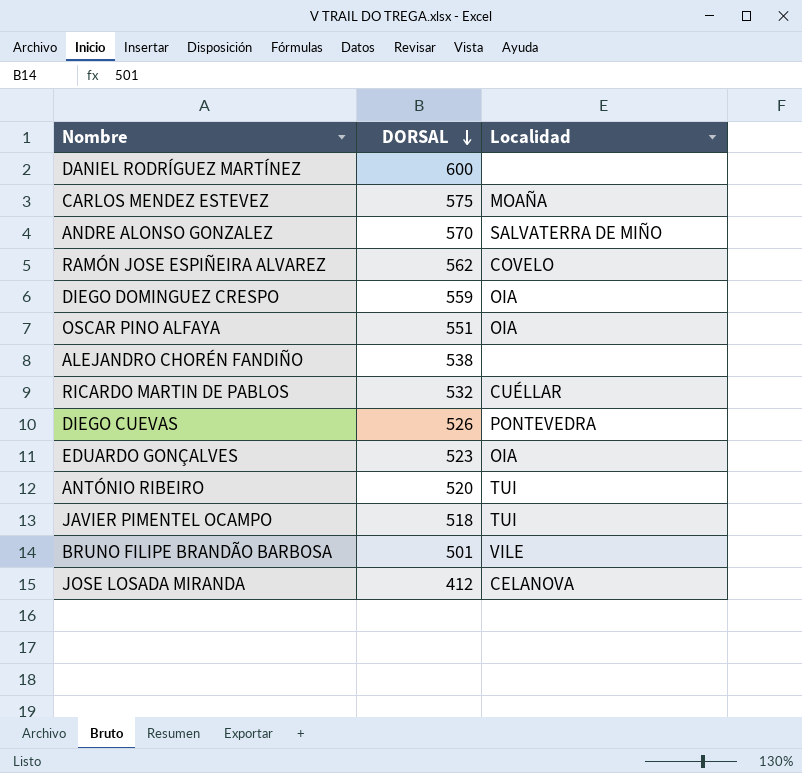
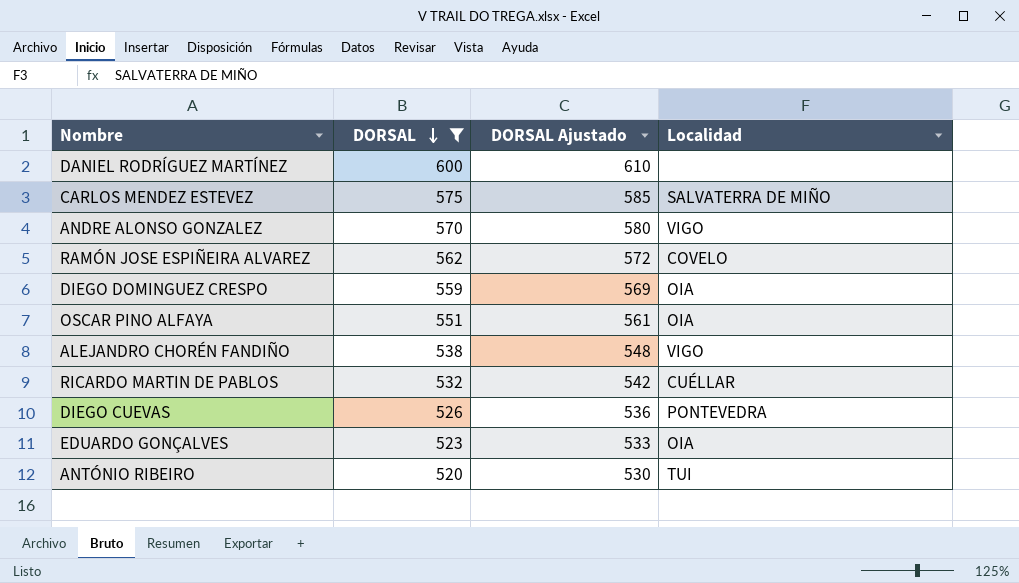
filter: none -> DORSAL >= 520
column DORSAL Ajustado | formula: none -> [DORSAL] + 10
CARLOS MENDEZ ESTEVEZ | Localidad: MOAÑA -> SALVATERRA DE MIÑO
ANDRE ALONSO GONZALEZ | Localidad: SALVATERRA DE MIÑO -> VIGO
ALEJANDRO CHORÉN FANDIÑO | Localidad: none -> VIGO

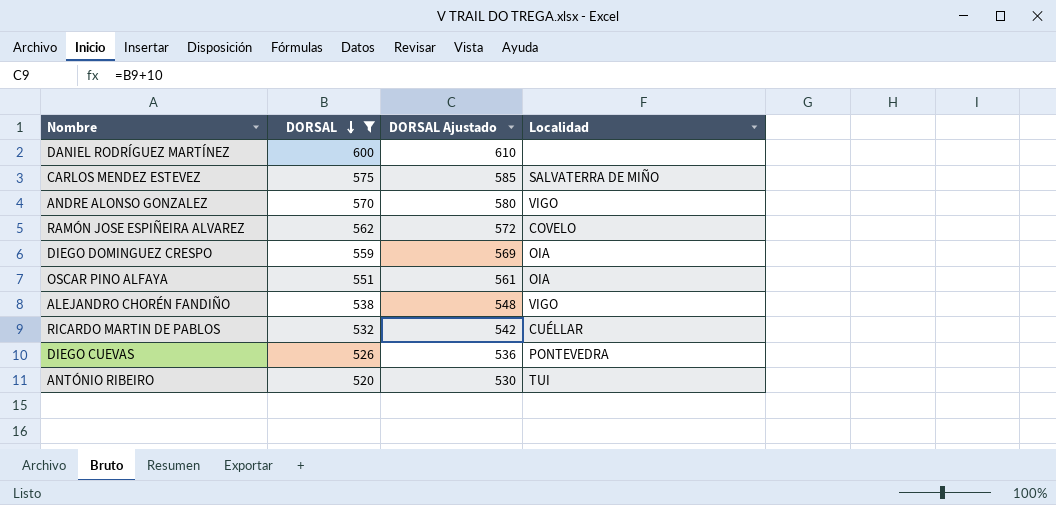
row EDUARDO GONÇALVES: 523 | 533 | OIA -> none

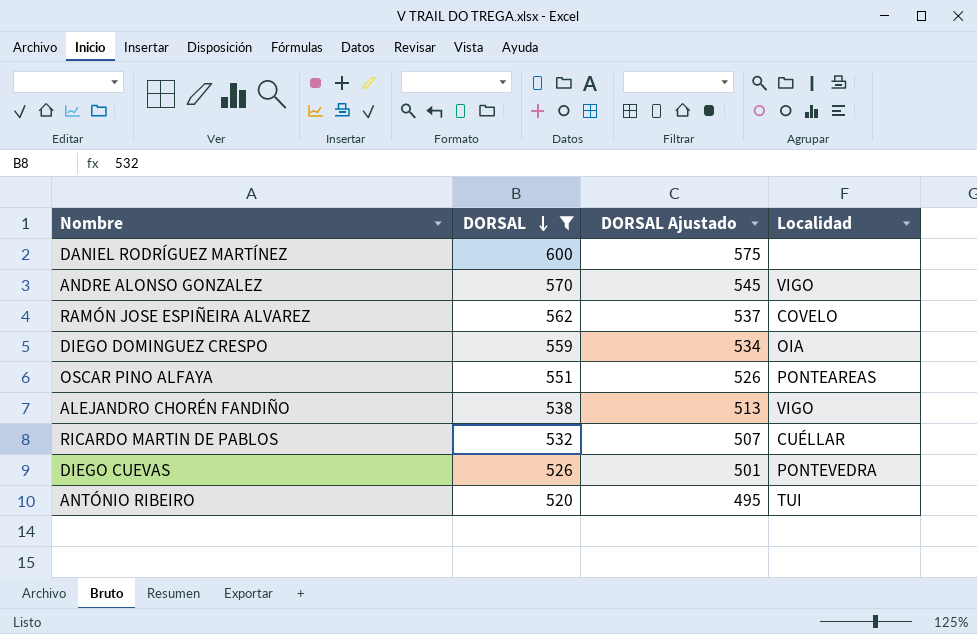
column DORSAL Ajustado | formula: [DORSAL] + 10 -> [DORSAL] - 25
row CARLOS MENDEZ ESTEVEZ: 575 | 585 | SALVATERRA DE MIÑO -> none
OSCAR PINO ALFAYA | Localidad: OIA -> PONTEAREAS

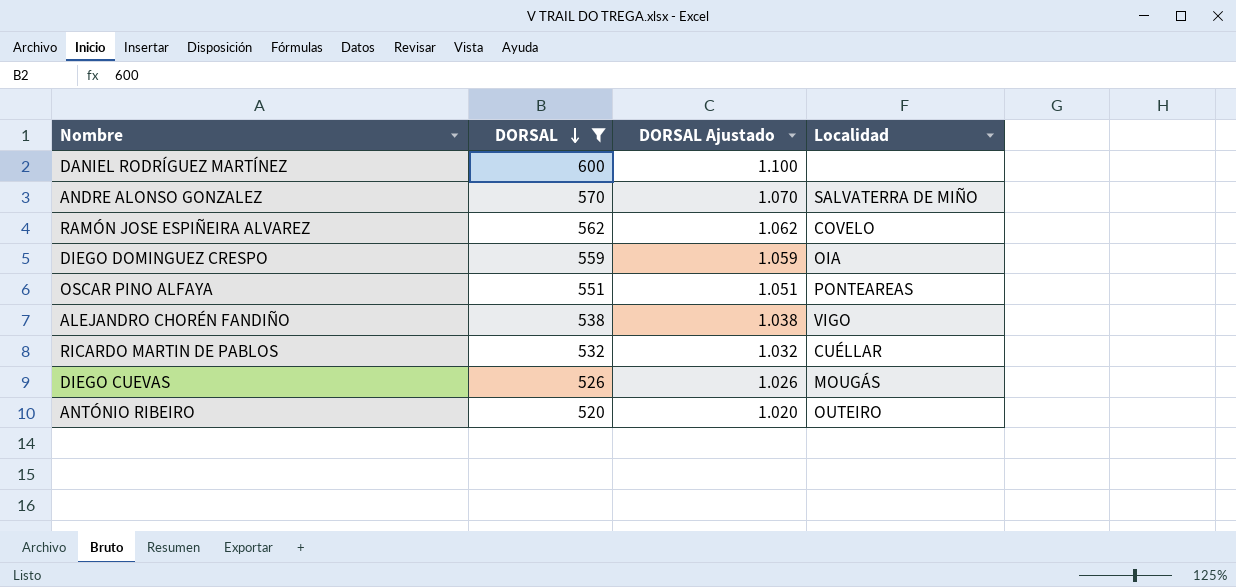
column DORSAL Ajustado | formula: [DORSAL] - 25 -> [DORSAL] + 500
ANDRE ALONSO GONZALEZ | Localidad: VIGO -> SALVATERRA DE MIÑO
DIEGO CUEVAS | Localidad: PONTEVEDRA -> MOUGÁS
ANTÓNIO RIBEIRO | Localidad: TUI -> OUTEIRO

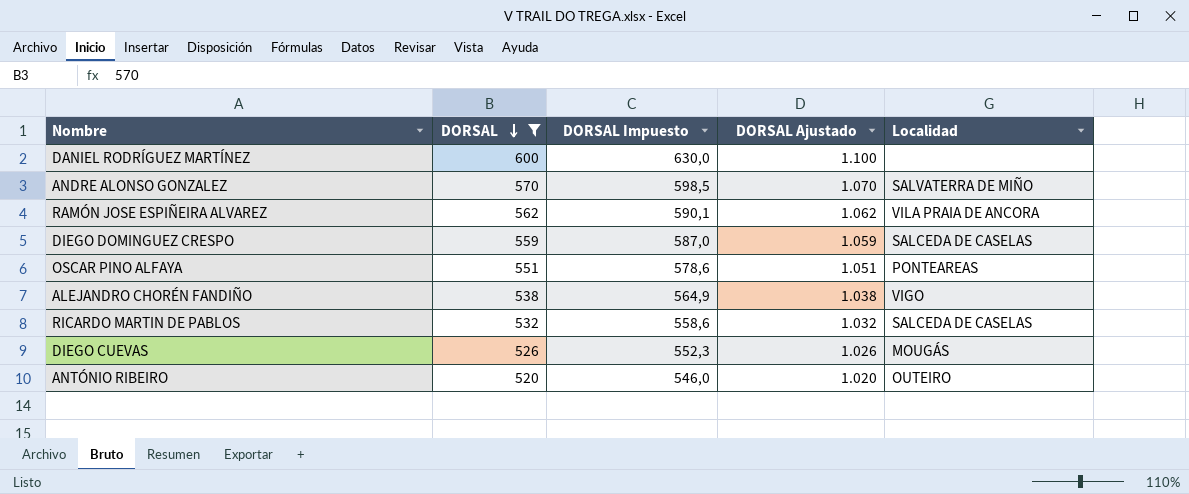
column DORSAL Impuesto | formula: none -> [DORSAL] * 1,05
RAMÓN JOSE ESPIÑEIRA ALVAREZ | Localidad: COVELO -> VILA PRAIA DE ANCORA
DIEGO DOMINGUEZ CRESPO | Localidad: OIA -> SALCEDA DE CASELAS
RICARDO MARTIN DE PABLOS | Localidad: CUÉLLAR -> SALCEDA DE CASELAS

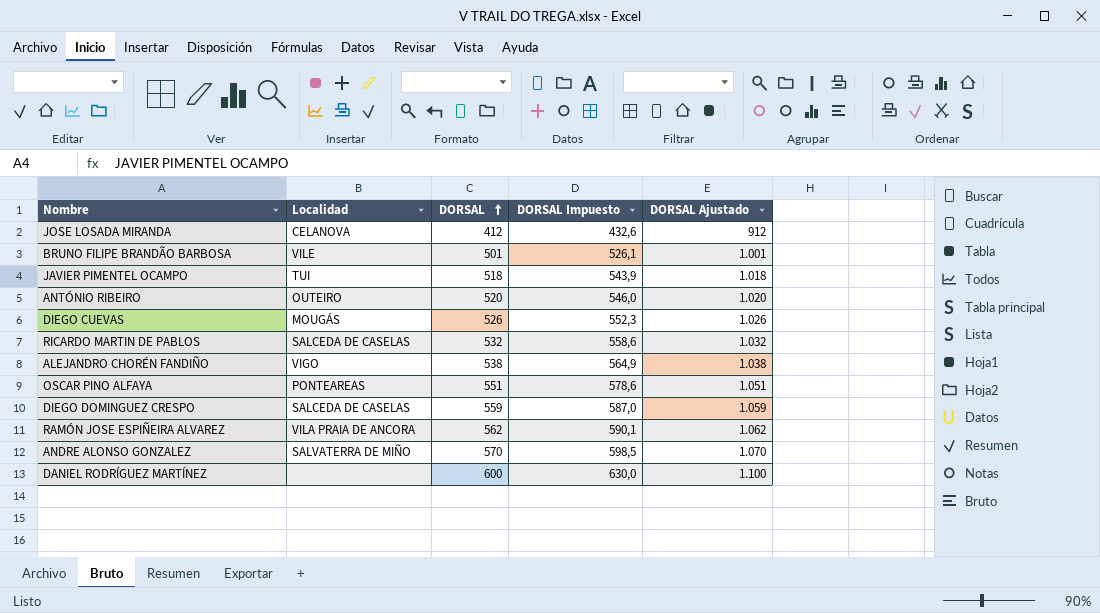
filter: DORSAL >= 520 -> none
row order: DORSAL descending -> DORSAL ascending
column Localidad | position: 5 -> 2

